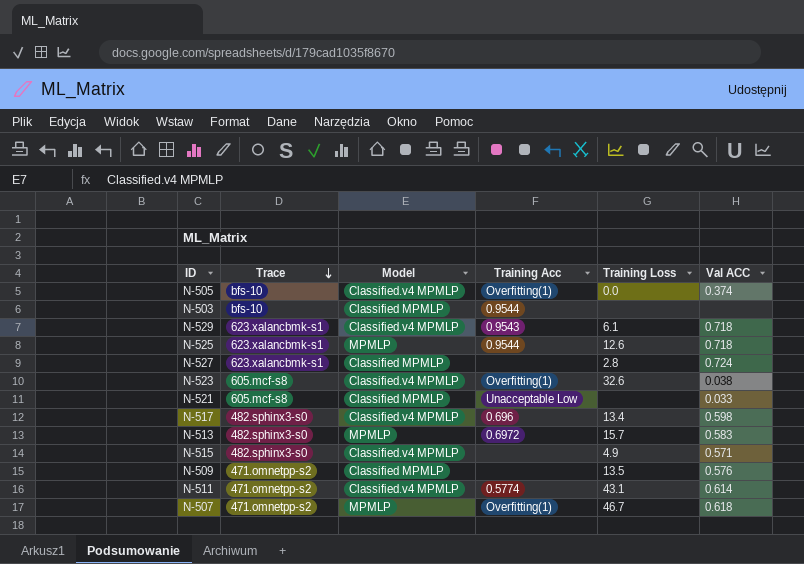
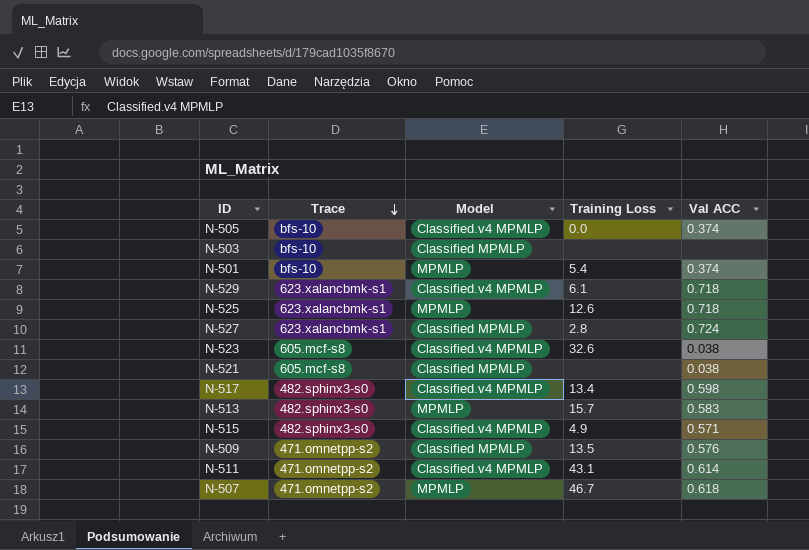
column Training Acc | position: 4 -> none
row N-501: none -> bfs-10 | MPMLP | 5.4 | 0.374
N-521 | Val ACC: 0.033 -> 0.038

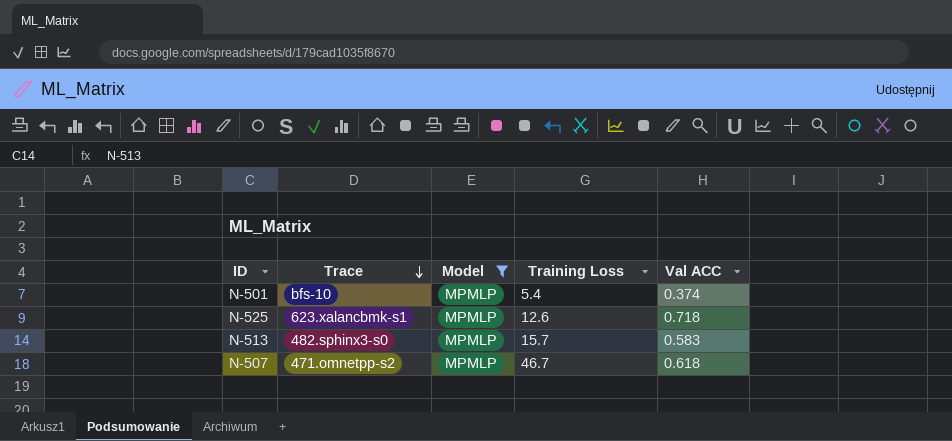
filter: none -> Model = MPMLP

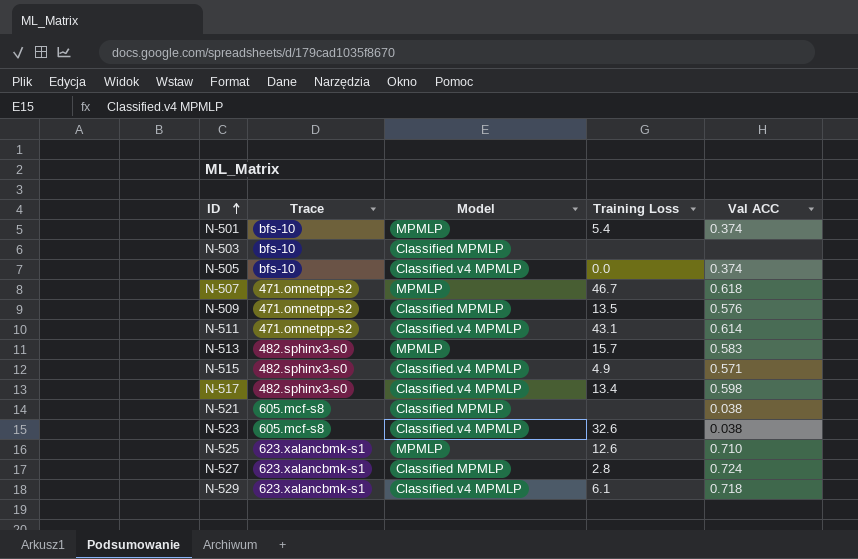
filter: Model = MPMLP -> none
row order: Trace descending -> ID ascending
N-525 | Val ACC: 0.718 -> 0.710

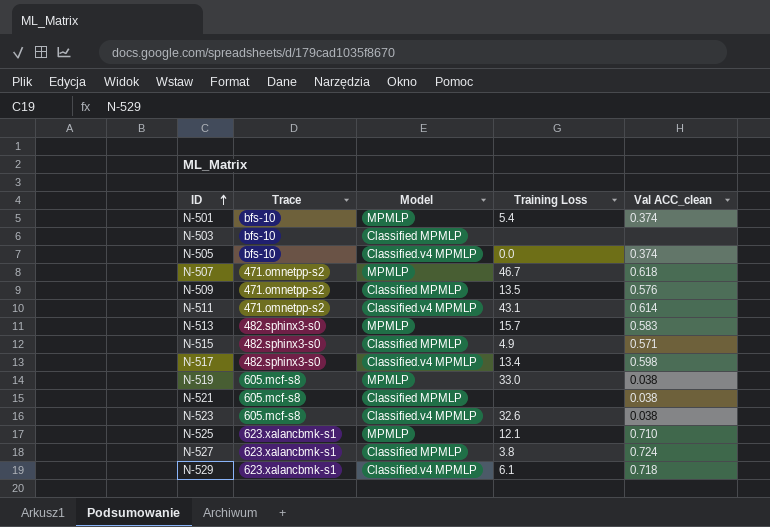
column name: Val ACC -> Val ACC_clean
N-515 | Model: Classified.v4 MPMLP -> Classified MPMLP
row N-519: none -> 605.mcf-s8 | MPMLP | 33.0 | 0.038
N-525 | Training Loss: 12.6 -> 12.1
N-527 | Training Loss: 2.8 -> 3.8

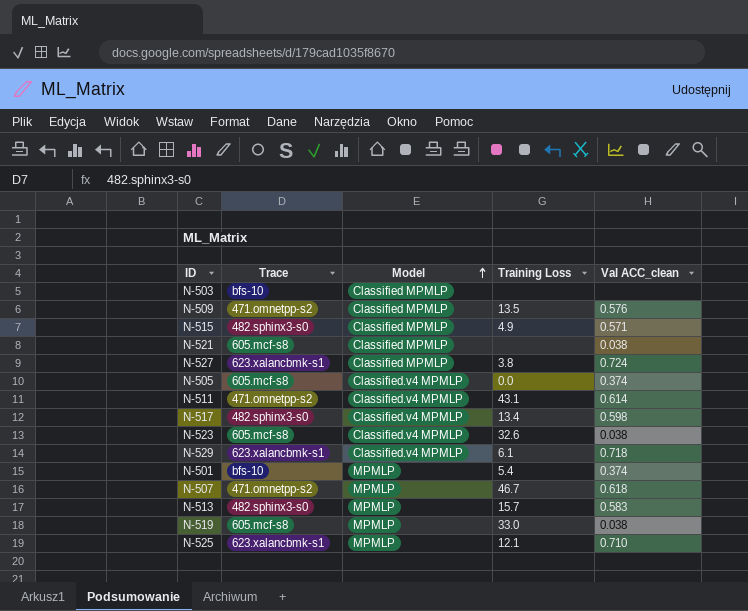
row order: ID ascending -> Model ascending
N-505 | Trace: bfs-10 -> 605.mcf-s8

